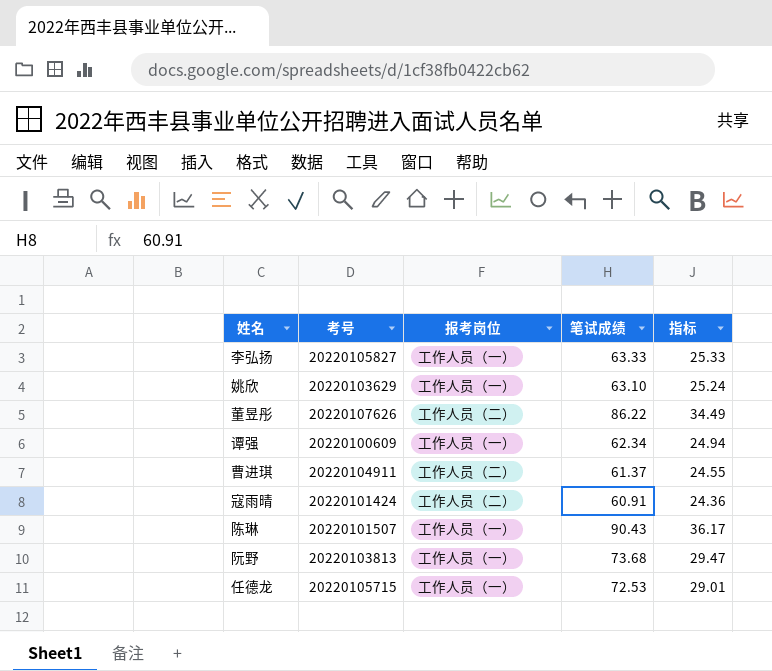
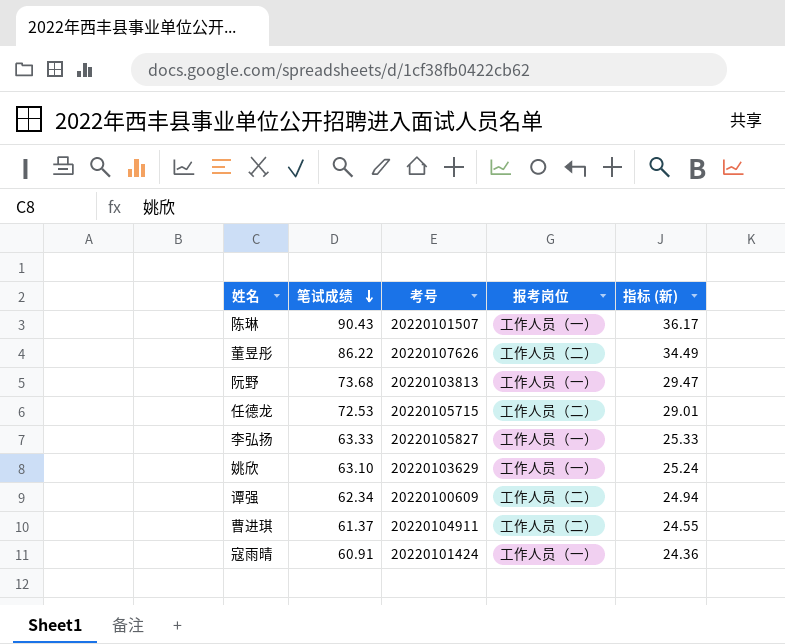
row order: none -> 笔试成绩 descending
column 笔试成绩 | position: 4 -> 2
column name: 指标 -> 指标 (新)
任德龙 | 报考岗位: 工作人员（一） -> 工作人员（二）
谭强 | 报考岗位: 工作人员（一） -> 工作人员（二）
寇雨晴 | 报考岗位: 工作人员（二） -> 工作人员（一）

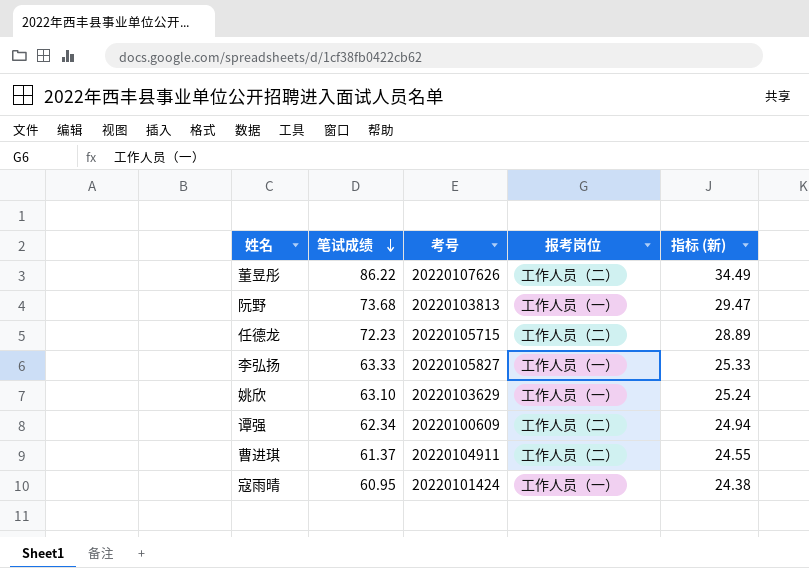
row 陈琳: 90.43 | 20220101507 | 工作人员（一） | 36.17 -> none
任德龙 | 笔试成绩: 72.53 -> 72.23
任德龙 | 指标 (新): 29.01 -> 28.89
寇雨晴 | 笔试成绩: 60.91 -> 60.95
寇雨晴 | 指标 (新): 24.36 -> 24.38

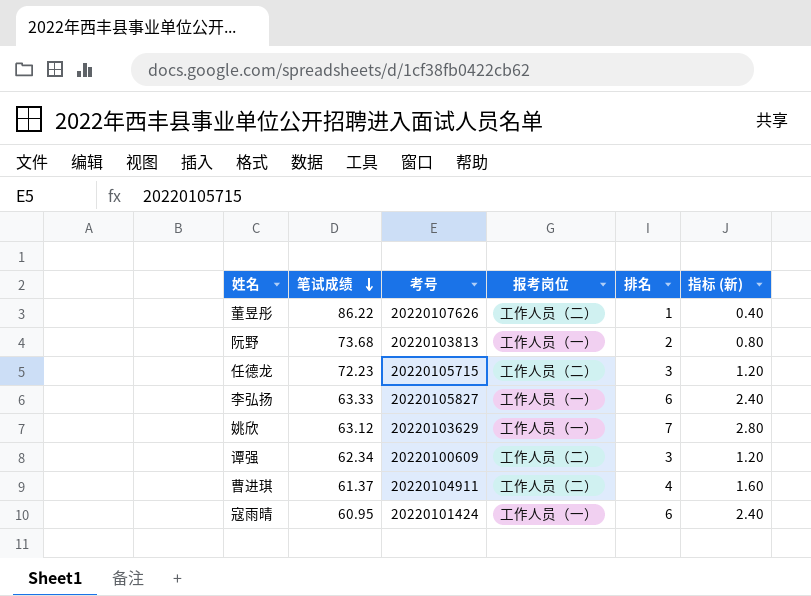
column 排名 | position: none -> 5
column 指标 (新) | formula: [笔试成绩] * 0.4 -> [排名] * 0.4
姚欣 | 笔试成绩: 63.10 -> 63.12

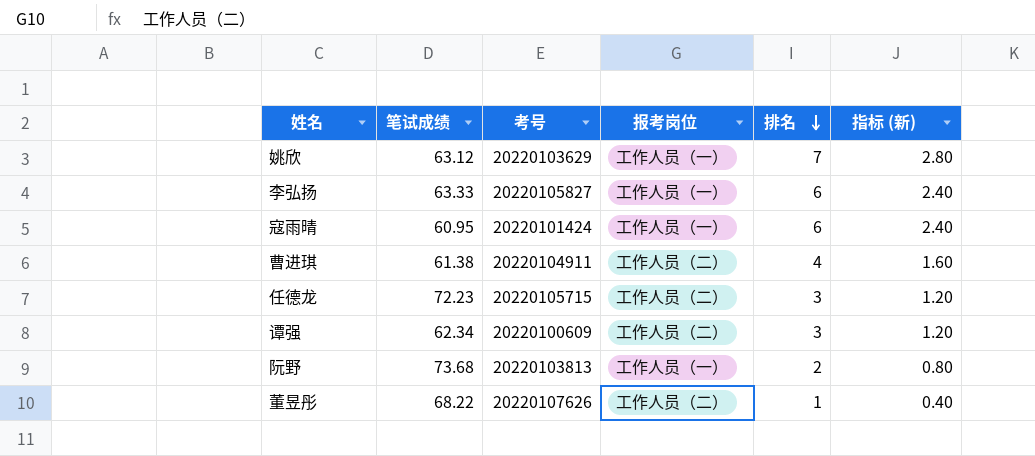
row order: 笔试成绩 descending -> 排名 descending
曹进琪 | 笔试成绩: 61.37 -> 61.38
董昱彤 | 笔试成绩: 86.22 -> 68.22

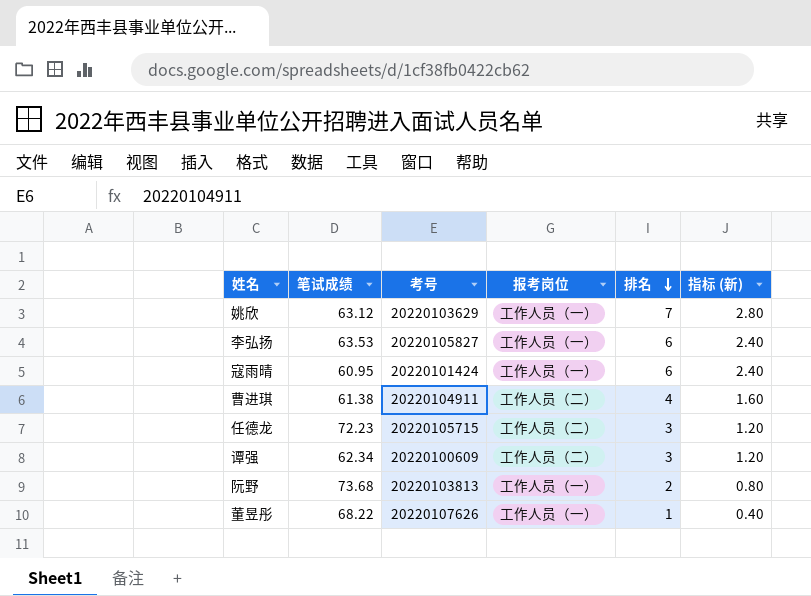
李弘扬 | 笔试成绩: 63.33 -> 63.53
董昱彤 | 报考岗位: 工作人员（二） -> 工作人员（一）

